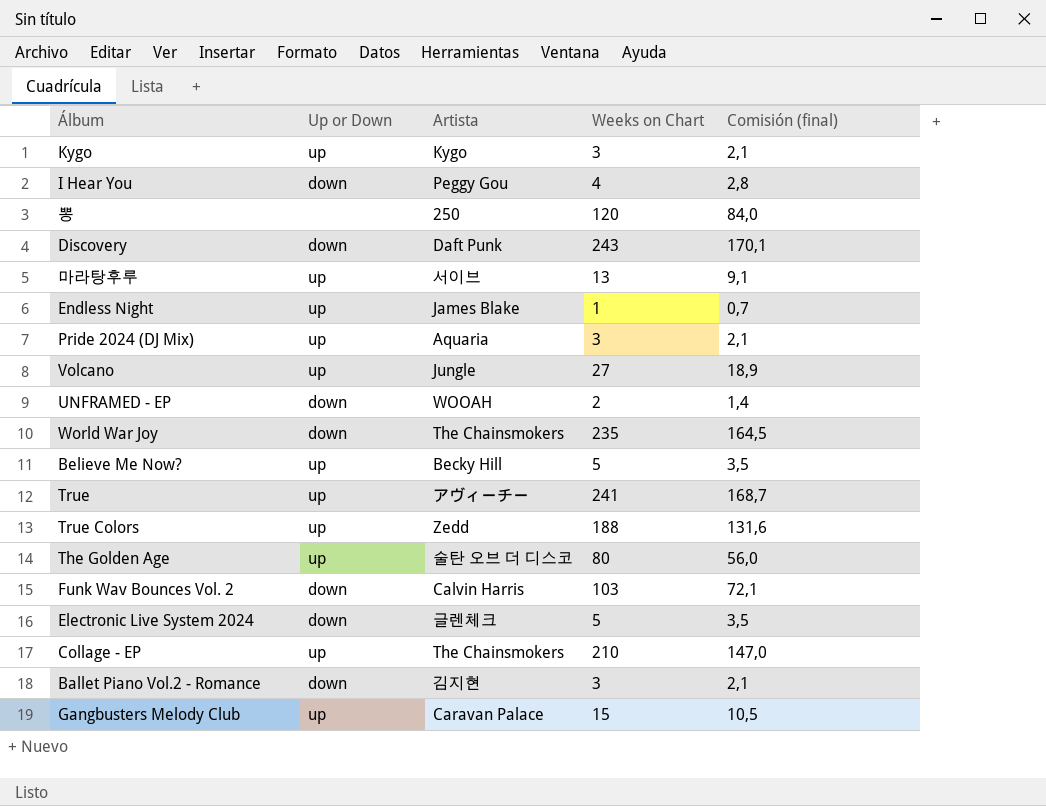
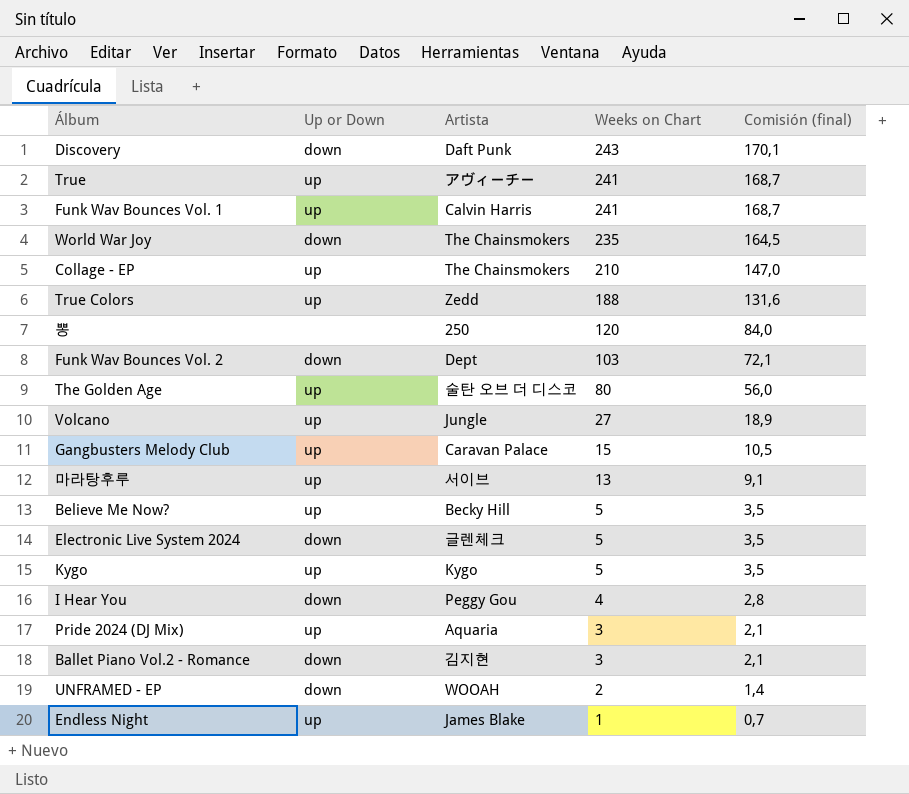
row order: none -> Weeks on Chart descending
row Funk Wav Bounces Vol. 1: none -> up | Calvin Harris | 241 | 168,7
Funk Wav Bounces Vol. 2 | Artista: Calvin Harris -> Dept
Kygo | Weeks on Chart: 3 -> 5
Kygo | Comisión (final): 2,1 -> 3,5

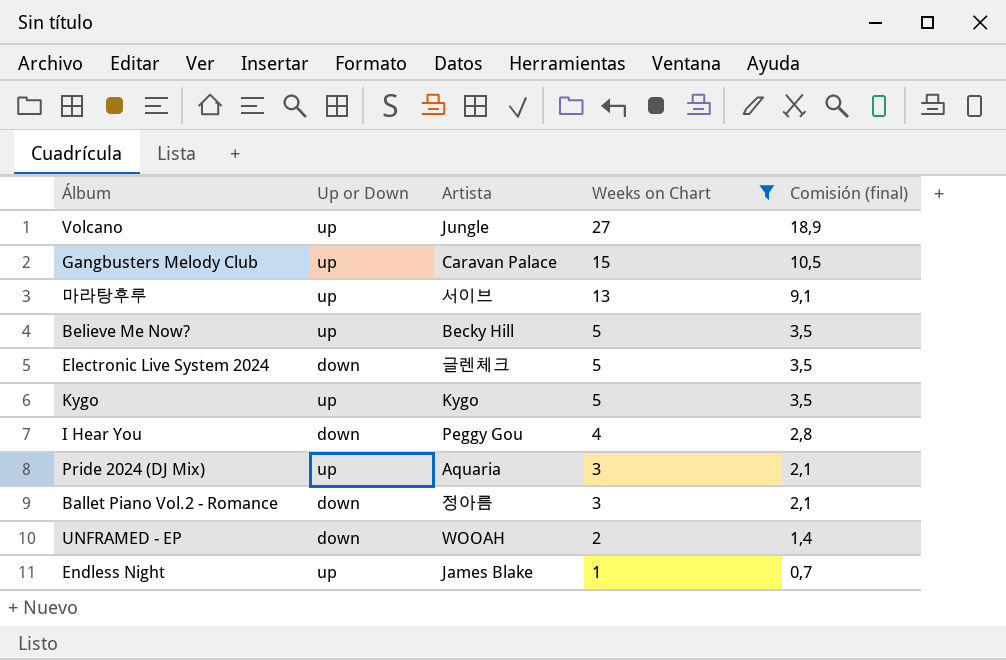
filter: none -> Weeks on Chart <= 27
Ballet Piano Vol.2 - Romance | Artista: 김지현 -> 정아름

